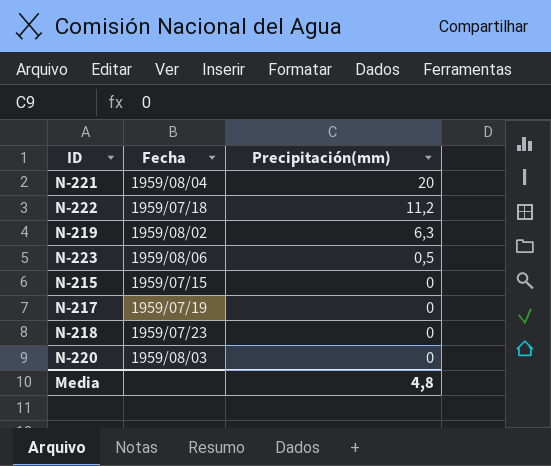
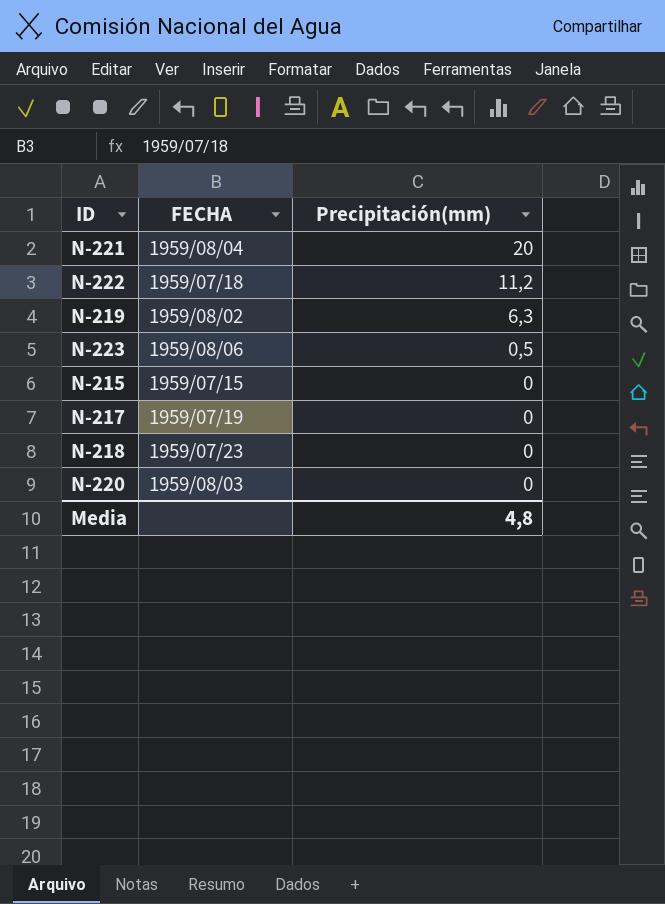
column name: Fecha -> FECHA

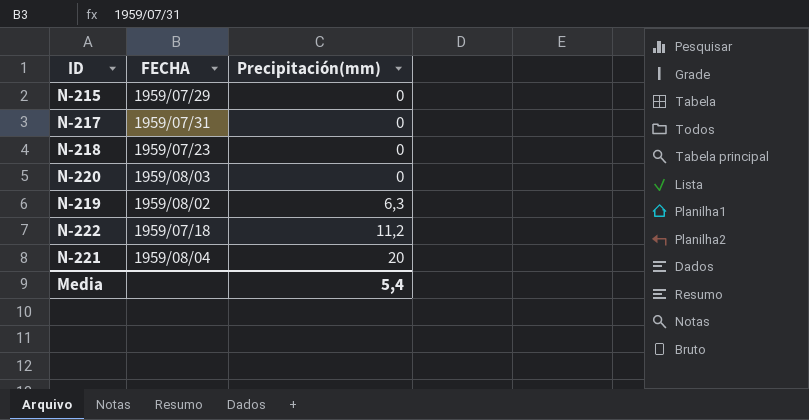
row order: Precipitación(mm) descending -> Precipitación(mm) ascending
row N-223: 1959/08/06 | 0,5 -> none
N-215 | FECHA: 1959/07/15 -> 1959/07/29
N-217 | FECHA: 1959/07/19 -> 1959/07/31
Media | Precipitación(mm): 4,8 -> 5,4

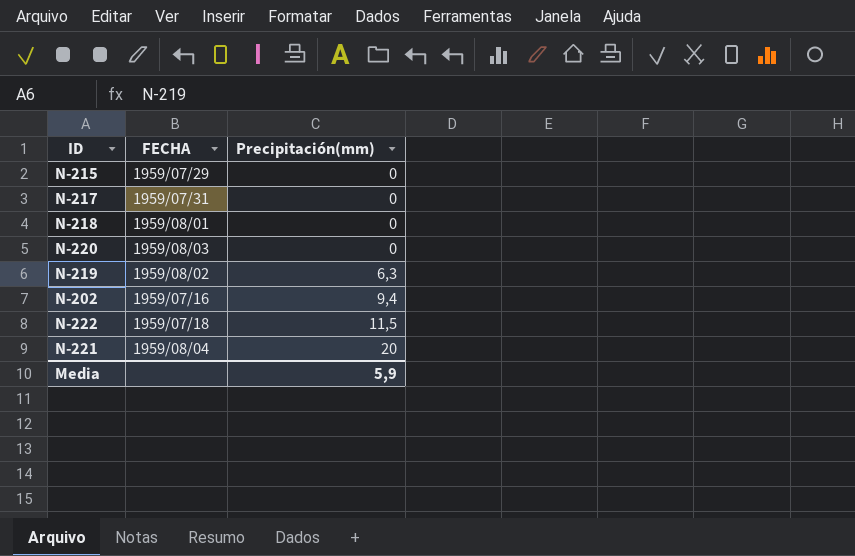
N-218 | FECHA: 1959/07/23 -> 1959/08/01
row N-202: none -> 1959/07/16 | 9,4
N-222 | Precipitación(mm): 11,2 -> 11,5
Media | Precipitación(mm): 5,4 -> 5,9

